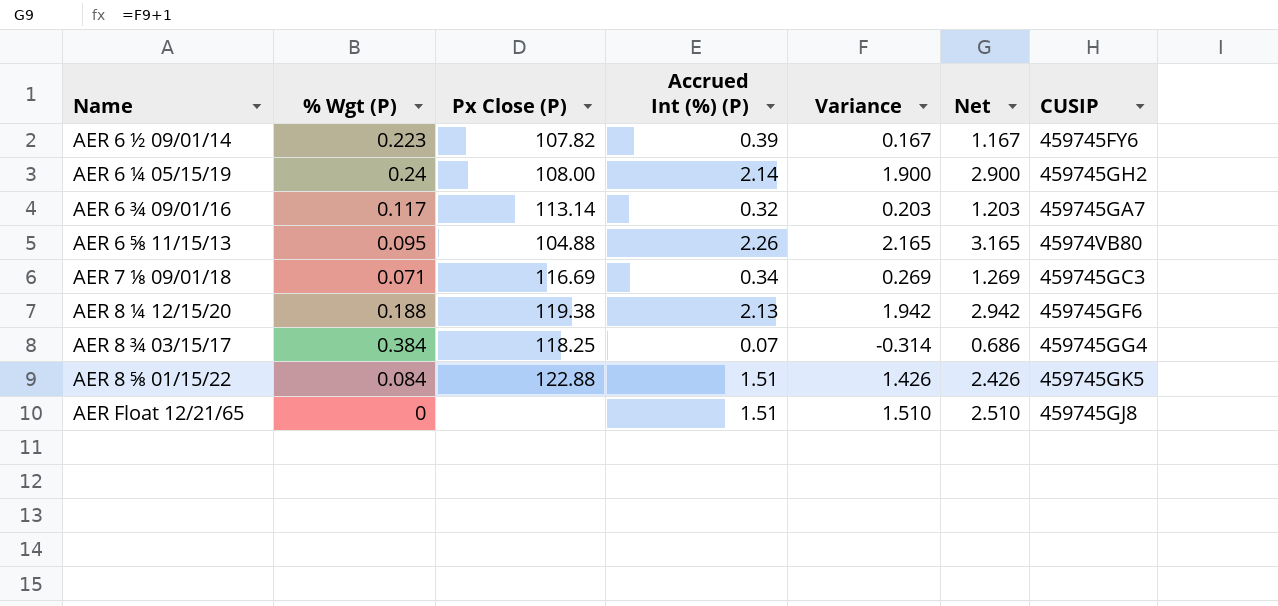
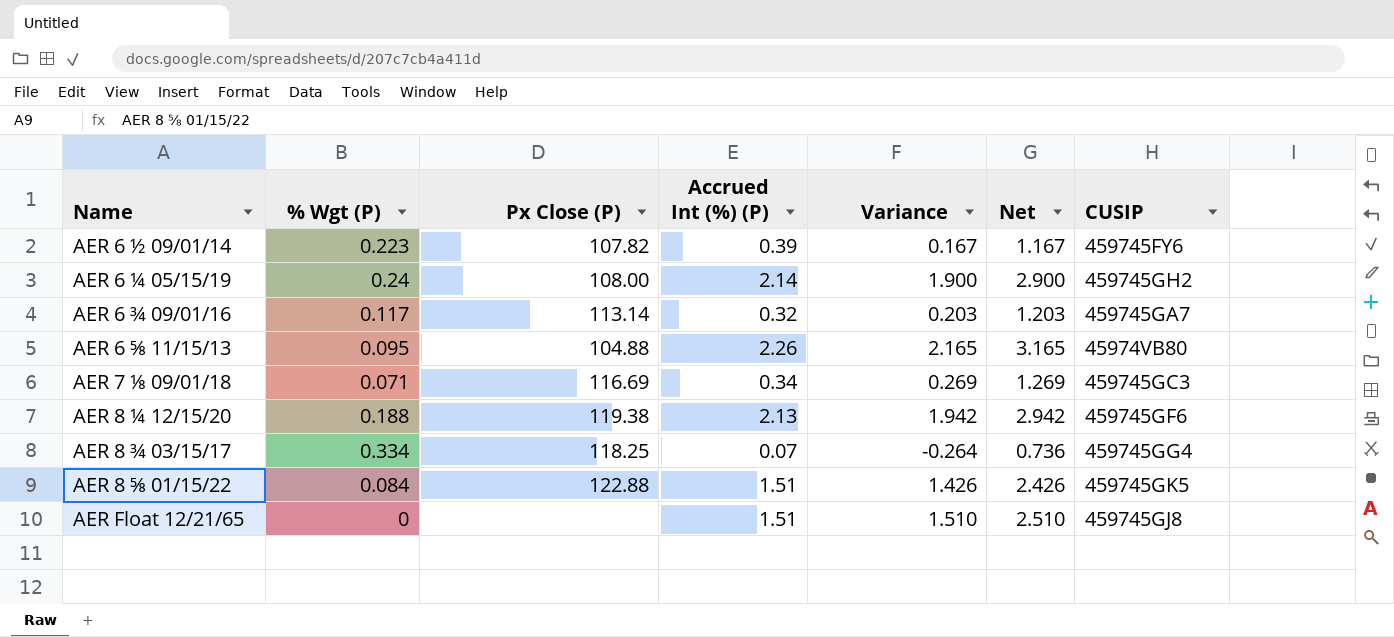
AER 8 ¾ 03/15/17 | % Wgt (P): 0.384 -> 0.334
AER 8 ¾ 03/15/17 | Variance: -0.314 -> -0.264
AER 8 ¾ 03/15/17 | Net: 0.686 -> 0.736

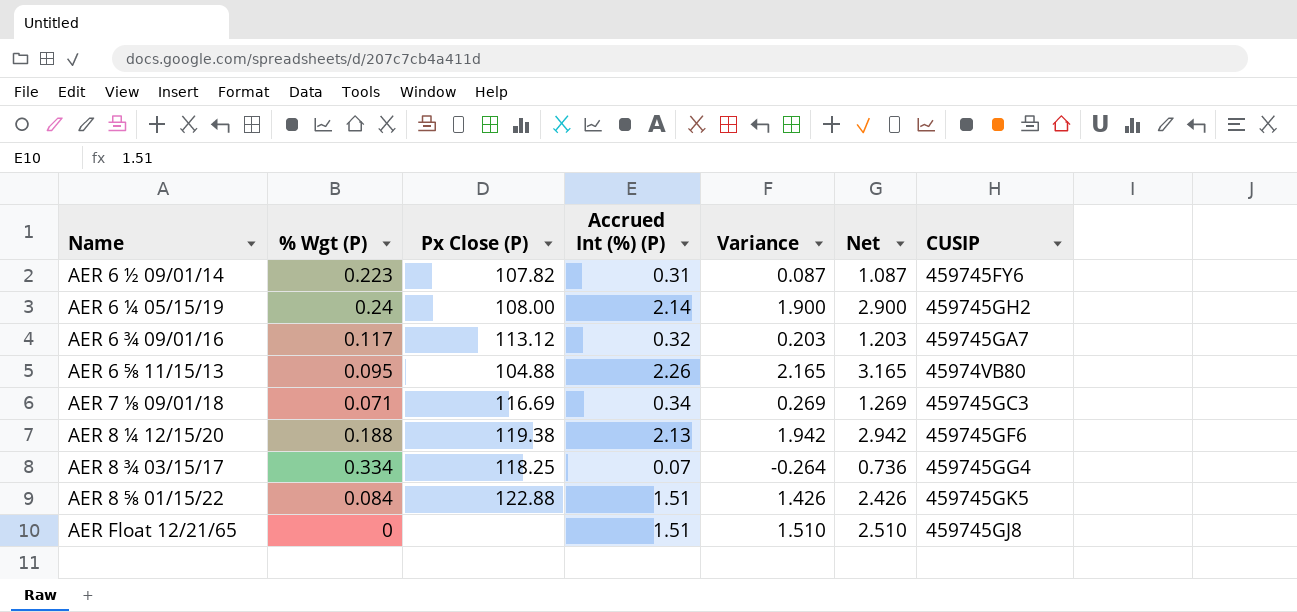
AER 6 ½ 09/01/14 | Accrued Int (%) (P): 0.39 -> 0.31
AER 6 ½ 09/01/14 | Variance: 0.167 -> 0.087
AER 6 ½ 09/01/14 | Net: 1.167 -> 1.087
AER 6 ¾ 09/01/16 | Px Close (P): 113.14 -> 113.12

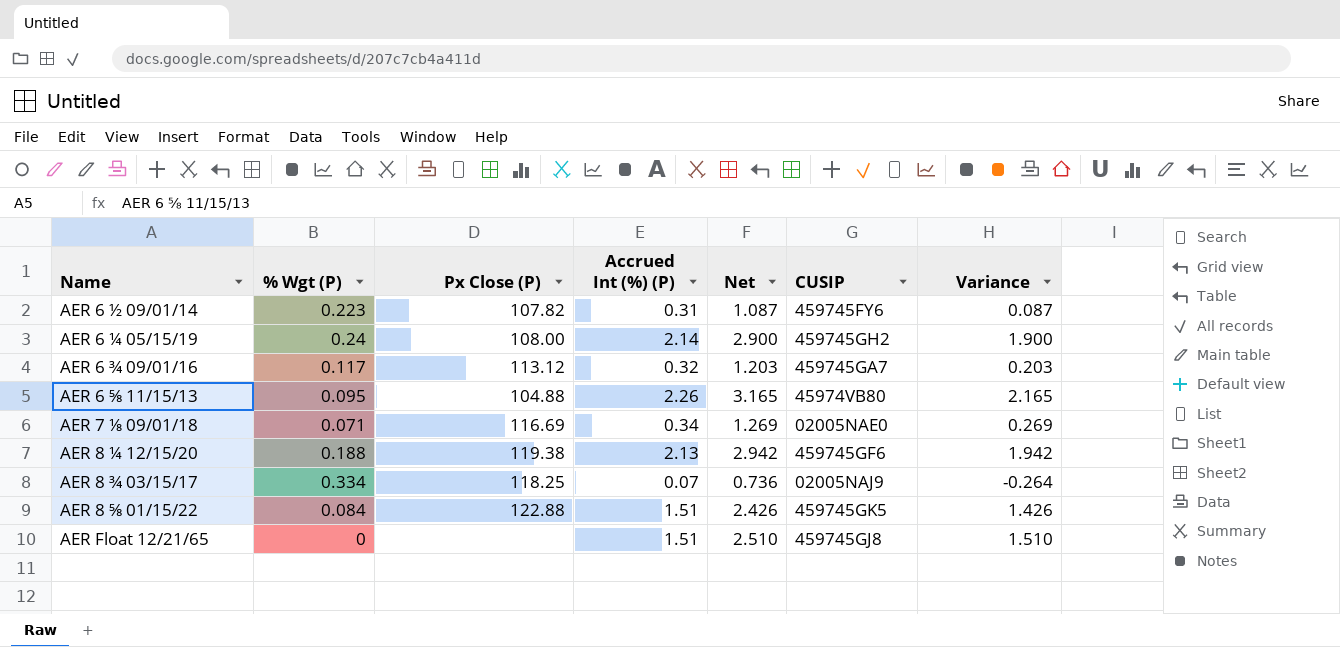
column Variance | position: 5 -> 7
AER 7 ⅛ 09/01/18 | CUSIP: 459745GC3 -> 02005NAE0
AER 8 ¾ 03/15/17 | CUSIP: 459745GG4 -> 02005NAJ9

